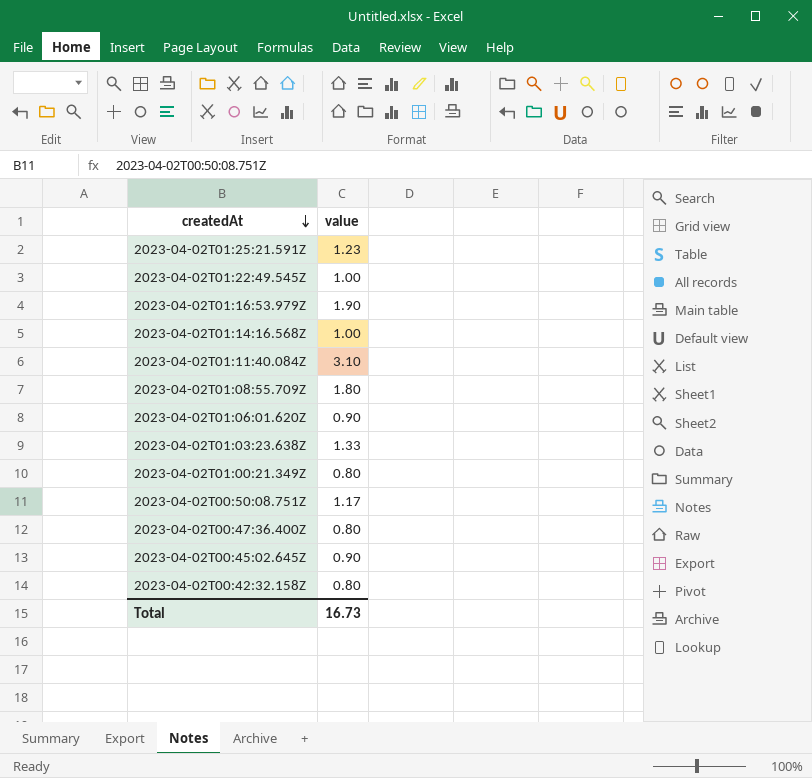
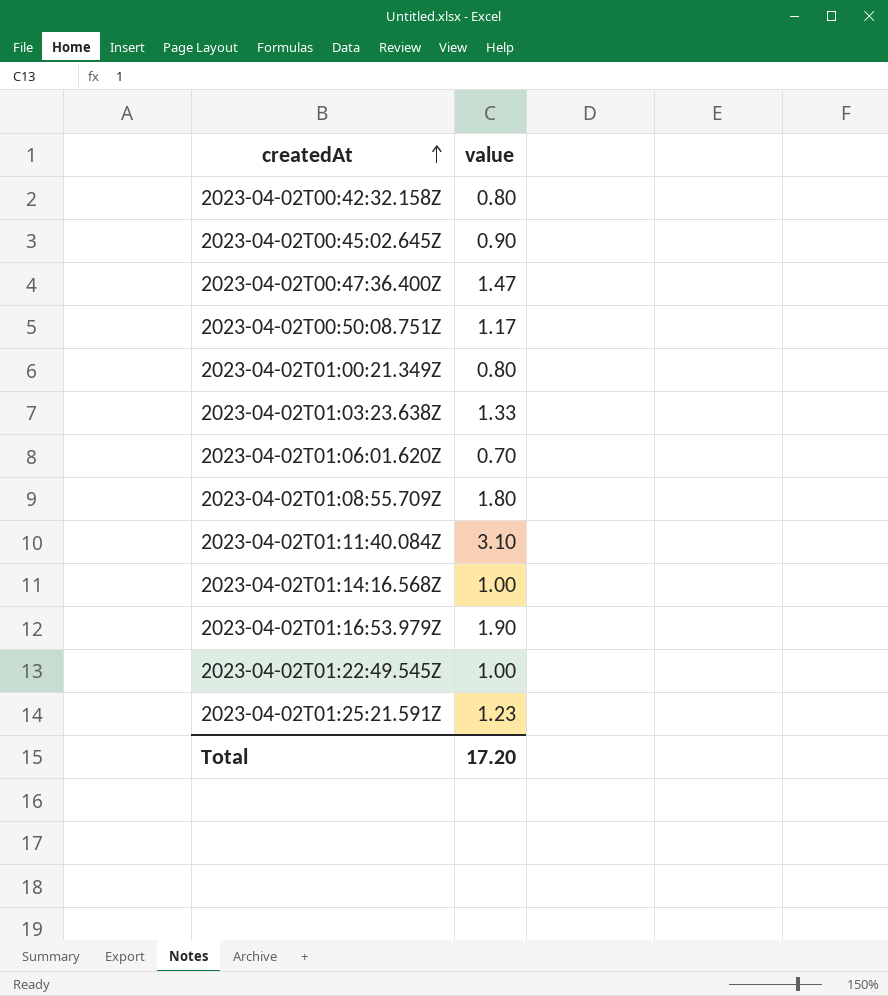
row order: createdAt descending -> createdAt ascending
2023-04-02T00:47:36.400Z | value: 0.80 -> 1.47
2023-04-02T01:06:01.620Z | value: 0.90 -> 0.70
Total | value: 16.73 -> 17.20

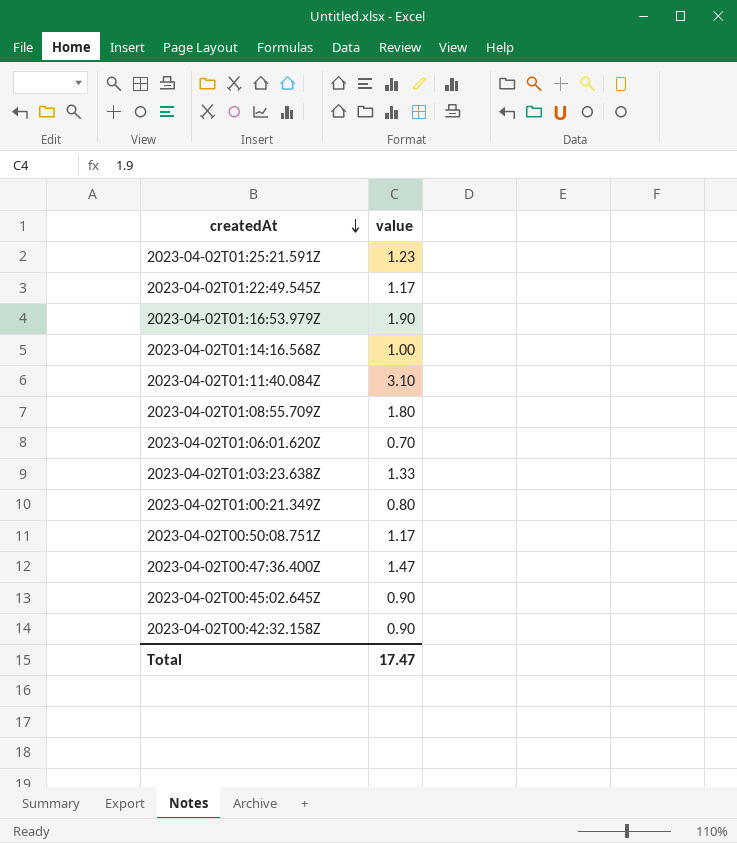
row order: createdAt ascending -> createdAt descending
2023-04-02T01:22:49.545Z | value: 1.00 -> 1.17
2023-04-02T00:42:32.158Z | value: 0.80 -> 0.90
Total | value: 17.20 -> 17.47

